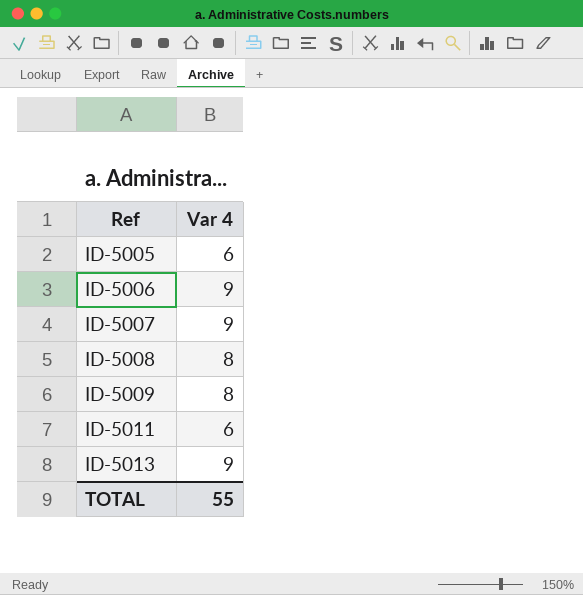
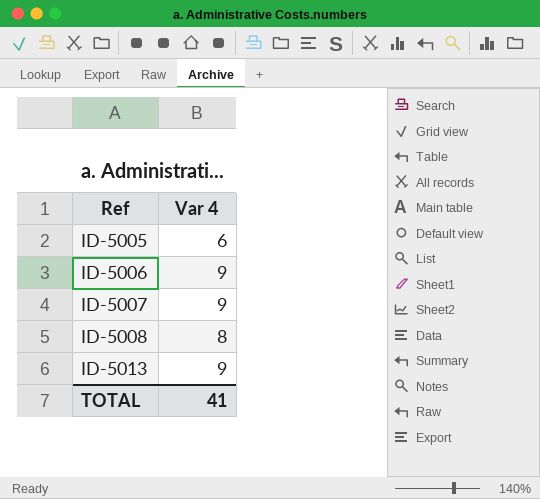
row ID-5009: 8 -> none
row ID-5011: 6 -> none
TOTAL | Var 4: 55 -> 41

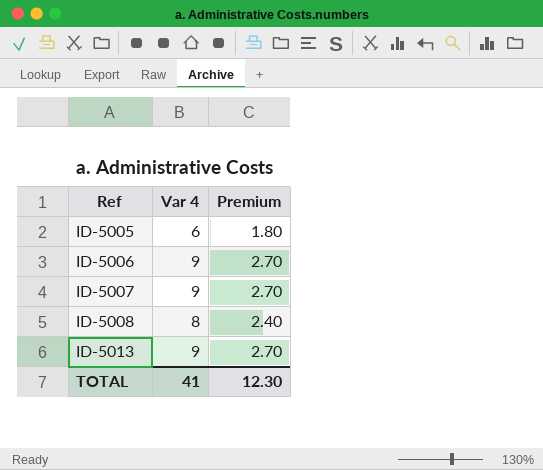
column Premium | formula: none -> [Var 4] * 0.3

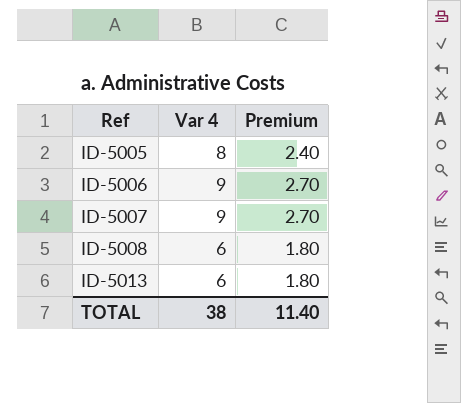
ID-5005 | Var 4: 6 -> 8
ID-5005 | Premium: 1.80 -> 2.40
ID-5008 | Var 4: 8 -> 6
ID-5008 | Premium: 2.40 -> 1.80
ID-5013 | Var 4: 9 -> 6
ID-5013 | Premium: 2.70 -> 1.80
TOTAL | Var 4: 41 -> 38
TOTAL | Premium: 12.30 -> 11.40

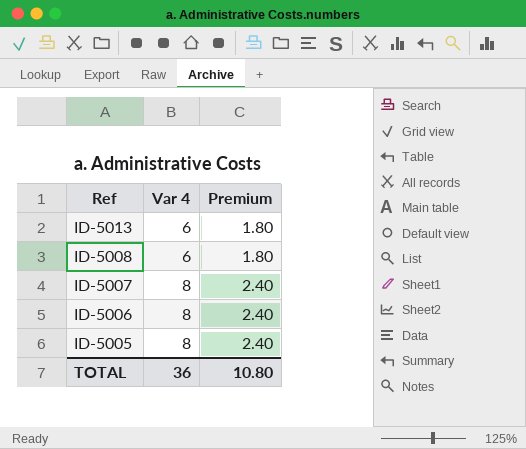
row order: Ref ascending -> Ref descending
ID-5007 | Var 4: 9 -> 8
ID-5007 | Premium: 2.70 -> 2.40
ID-5006 | Var 4: 9 -> 8
ID-5006 | Premium: 2.70 -> 2.40
TOTAL | Var 4: 38 -> 36
TOTAL | Premium: 11.40 -> 10.80

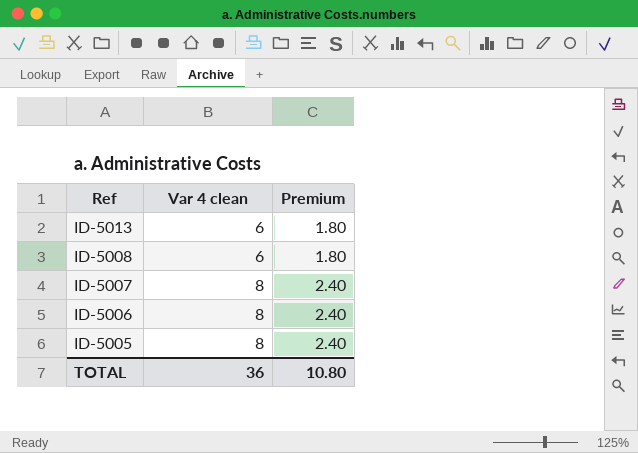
column name: Var 4 -> Var 4 clean

